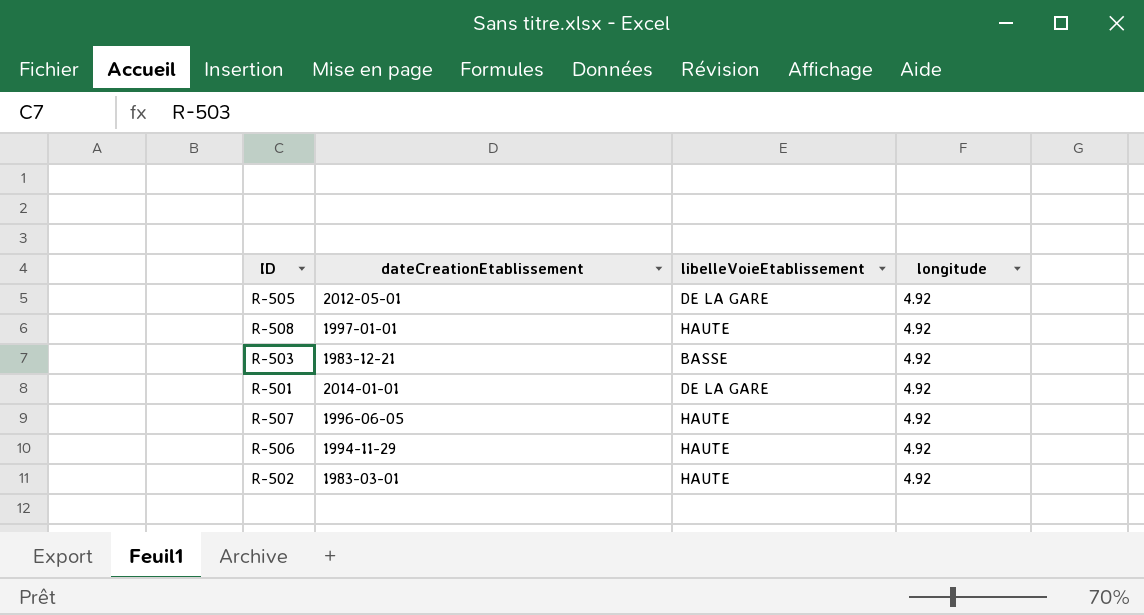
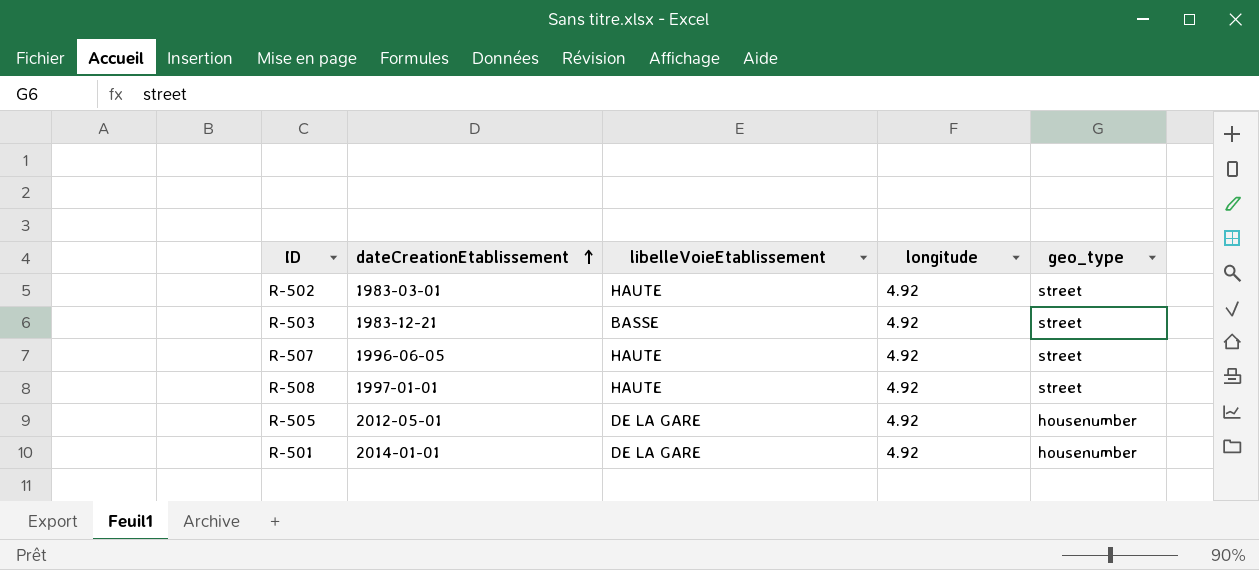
row order: none -> dateCreationEtablissement ascending
column geo_type | position: none -> 5
row R-506: 1994-11-29 | HAUTE | 4.92 -> none

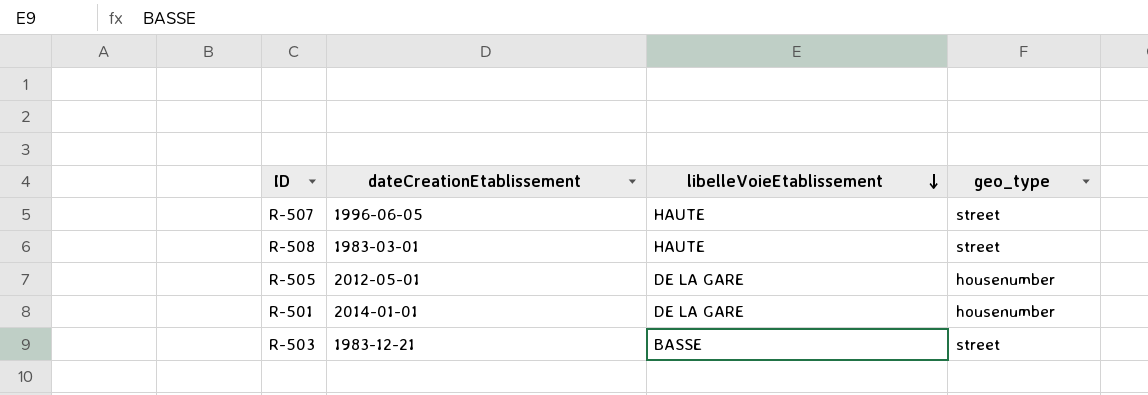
row order: dateCreationEtablissement ascending -> libelleVoieEtablissement descending
column longitude | position: 4 -> none
row R-502: 1983-03-01 | HAUTE | 4.92 | street -> none
R-508 | dateCreationEtablissement: 1997-01-01 -> 1983-03-01

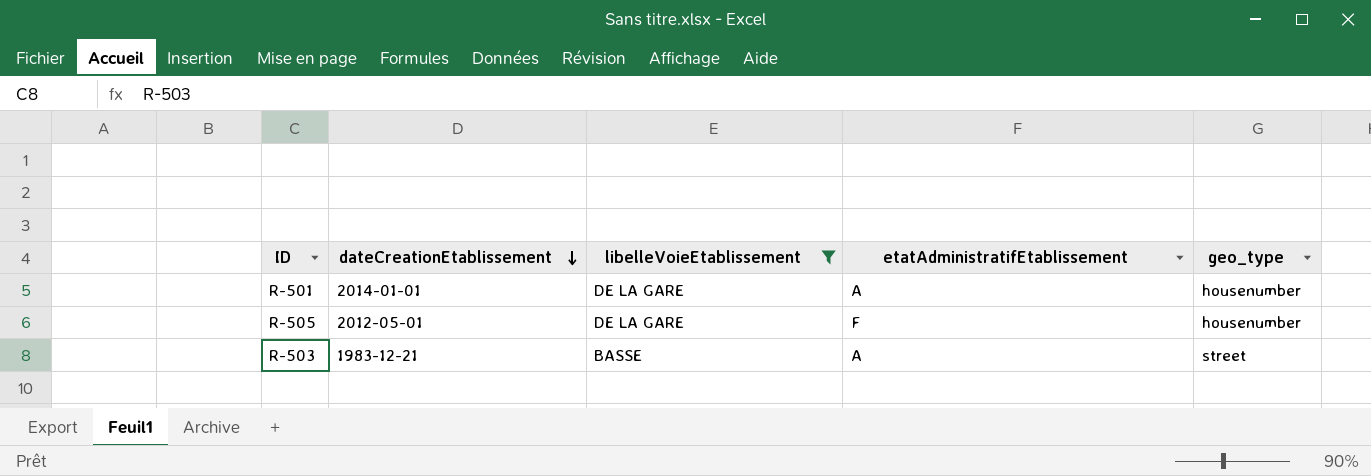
filter: none -> libelleVoieEtablissement != HAUTE
row order: libelleVoieEtablissement descending -> dateCreationEtablissement descending
column etatAdministratifEtablissement | position: none -> 4

